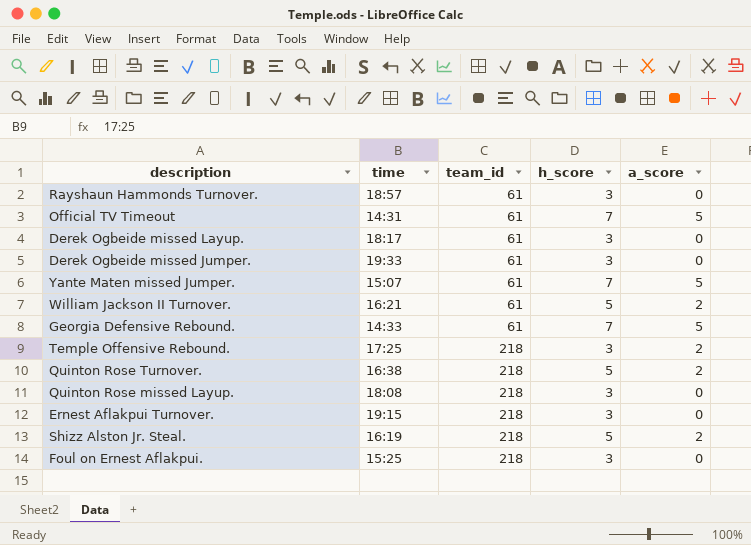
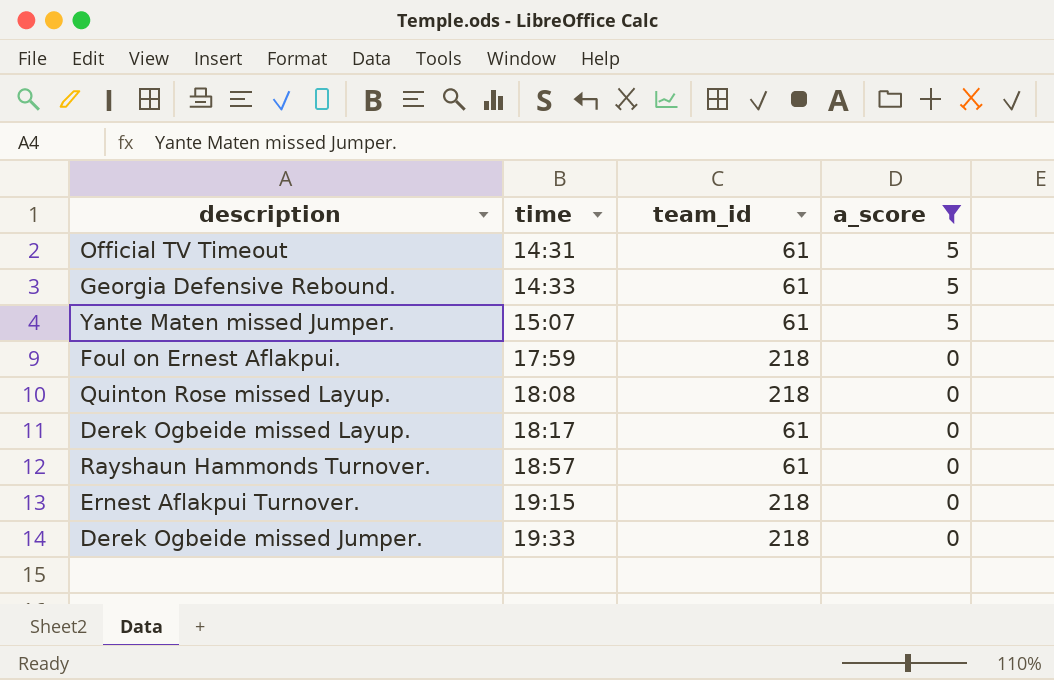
filter: none -> a_score != 2
row order: team_id ascending -> time ascending
column h_score | position: 4 -> none
Foul on Ernest Aflakpui. | time: 15:25 -> 17:59
Derek Ogbeide missed Jumper. | team_id: 61 -> 218

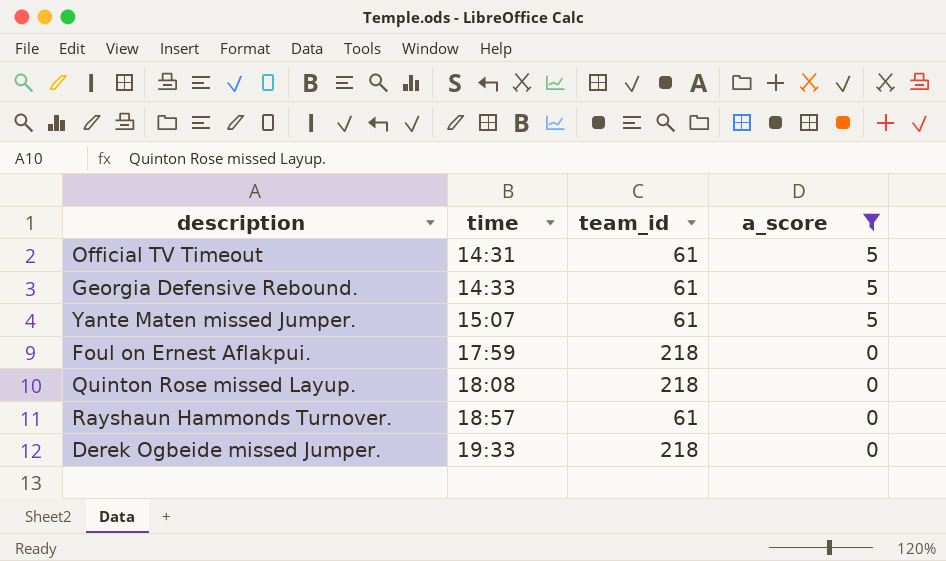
row Derek Ogbeide missed Layup.: 18:17 | 61 | 0 -> none
row Ernest Aflakpui Turnover.: 19:15 | 218 | 0 -> none

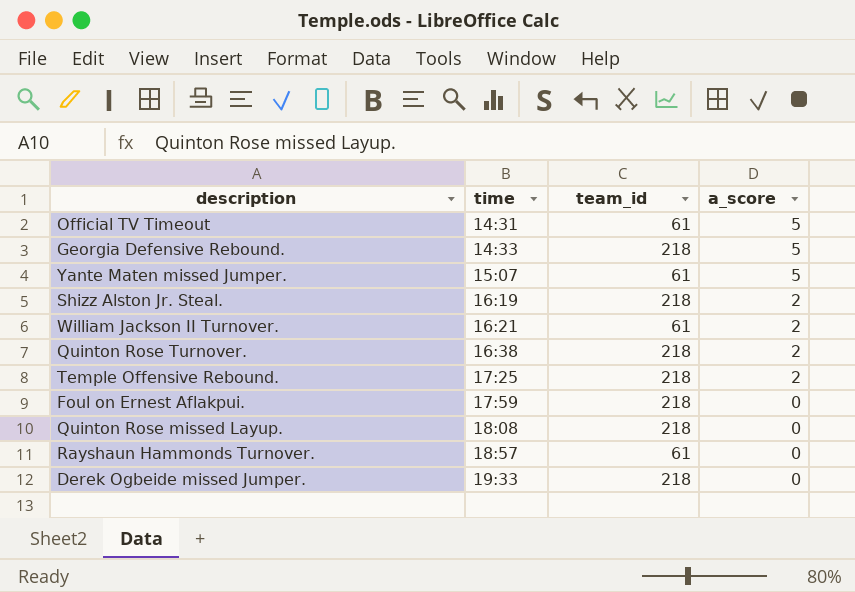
filter: a_score != 2 -> none
Georgia Defensive Rebound. | team_id: 61 -> 218

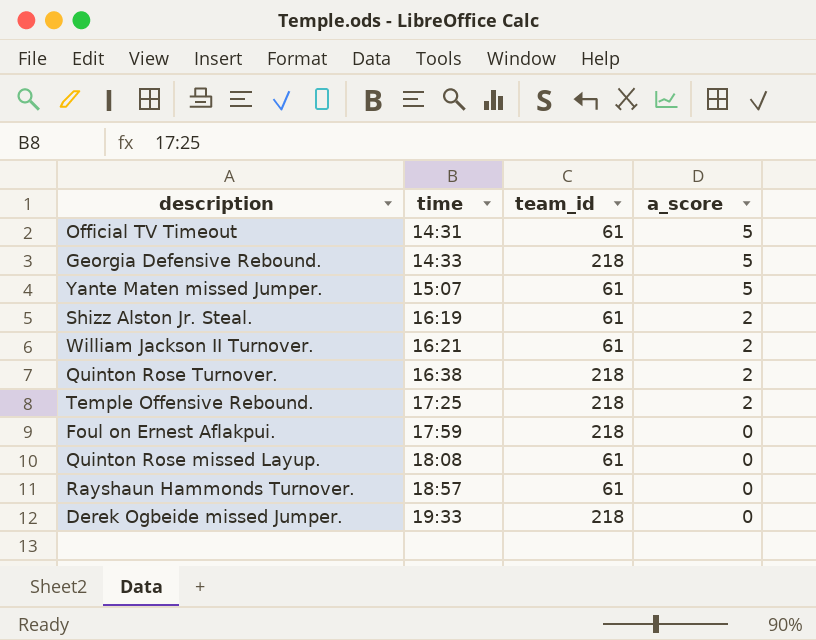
Shizz Alston Jr. Steal. | team_id: 218 -> 61
Quinton Rose missed Layup. | team_id: 218 -> 61

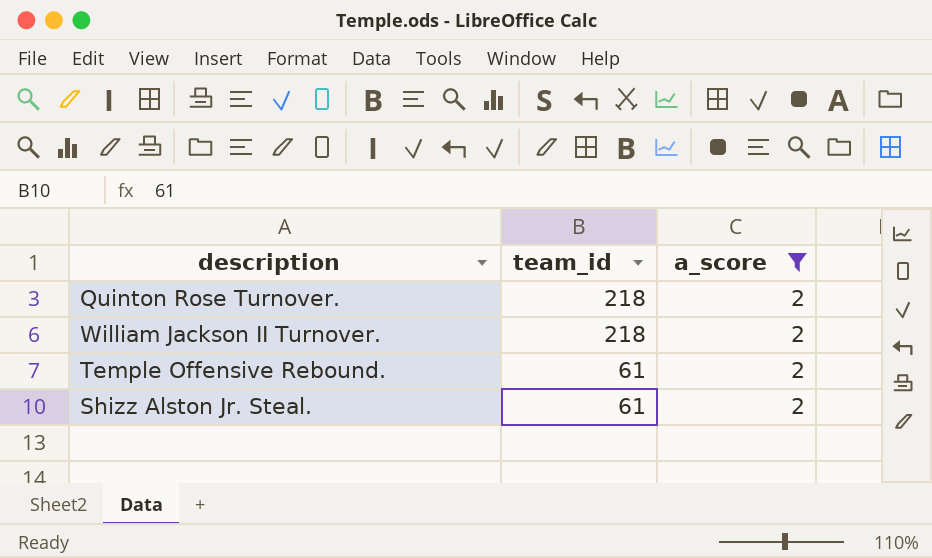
filter: none -> a_score = 2
row order: time ascending -> team_id descending
column time | position: 2 -> none
William Jackson II Turnover. | team_id: 61 -> 218
Temple Offensive Rebound. | team_id: 218 -> 61

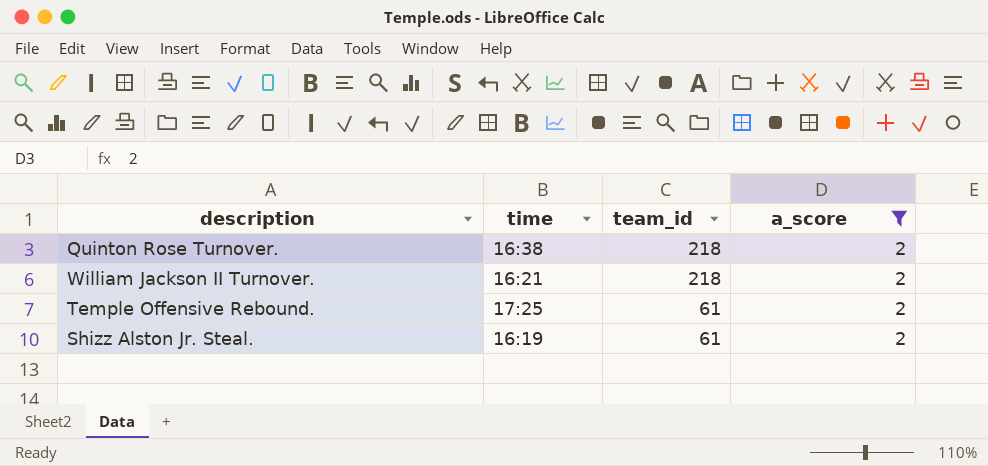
column time | position: none -> 2

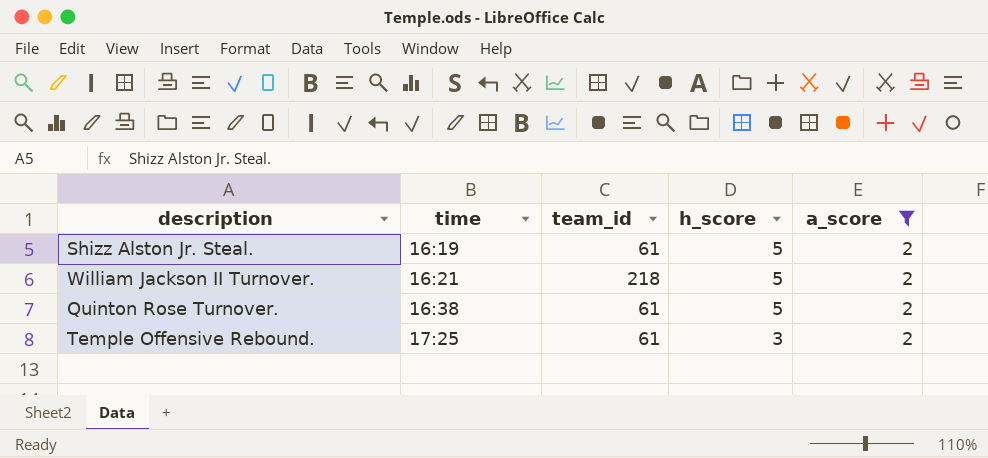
row order: team_id descending -> time ascending
column h_score | position: none -> 4
Quinton Rose Turnover. | team_id: 218 -> 61

